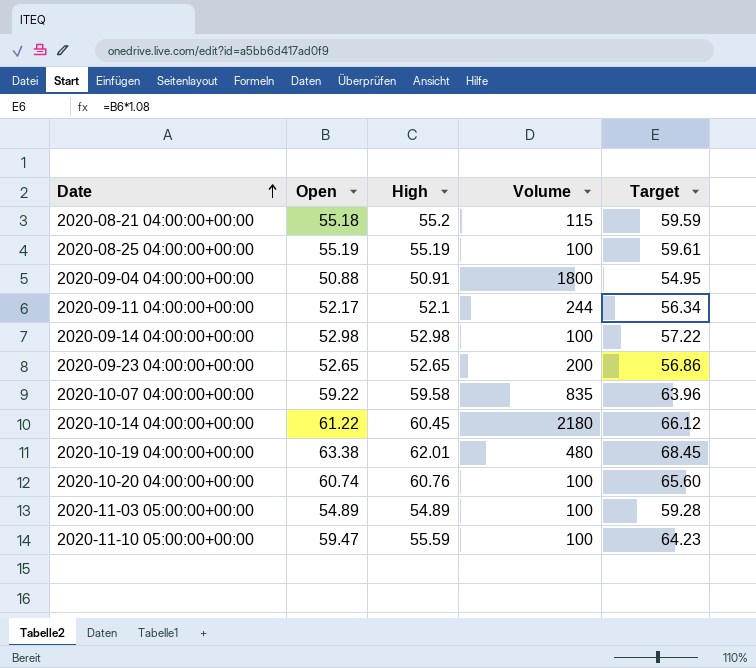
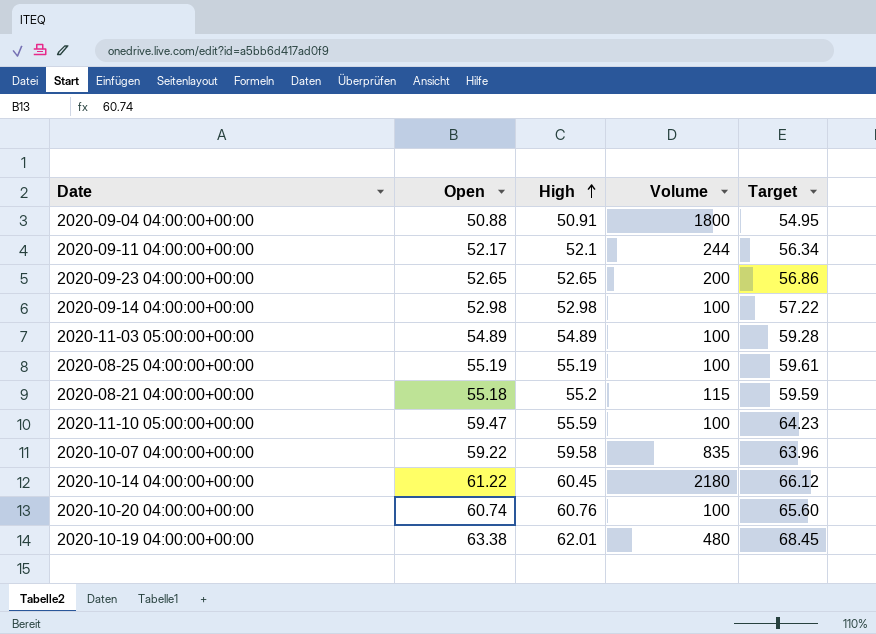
row order: Date ascending -> High ascending

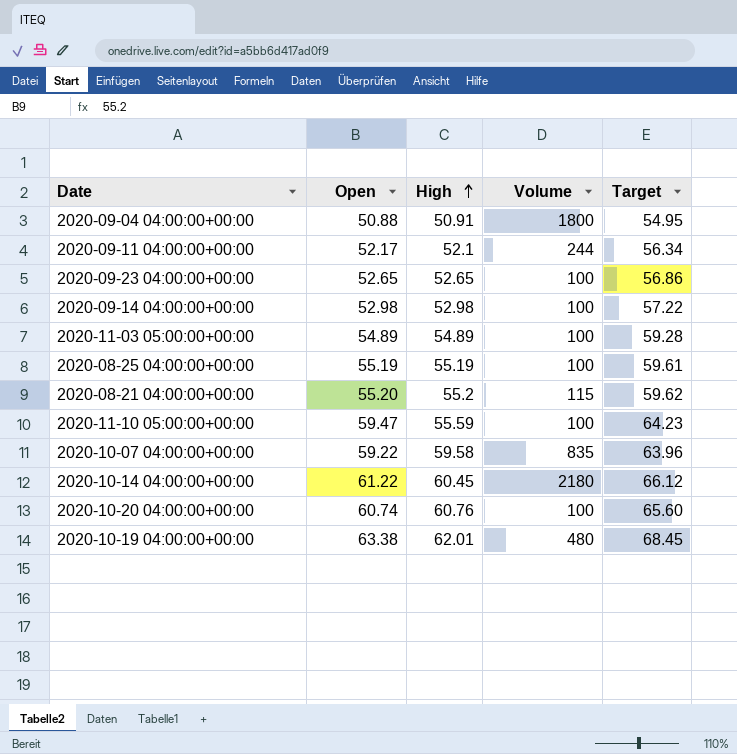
2020-09-23 04:00:00+00:00 | Volume: 200 -> 100
2020-08-21 04:00:00+00:00 | Open: 55.18 -> 55.20
2020-08-21 04:00:00+00:00 | Target: 59.59 -> 59.62

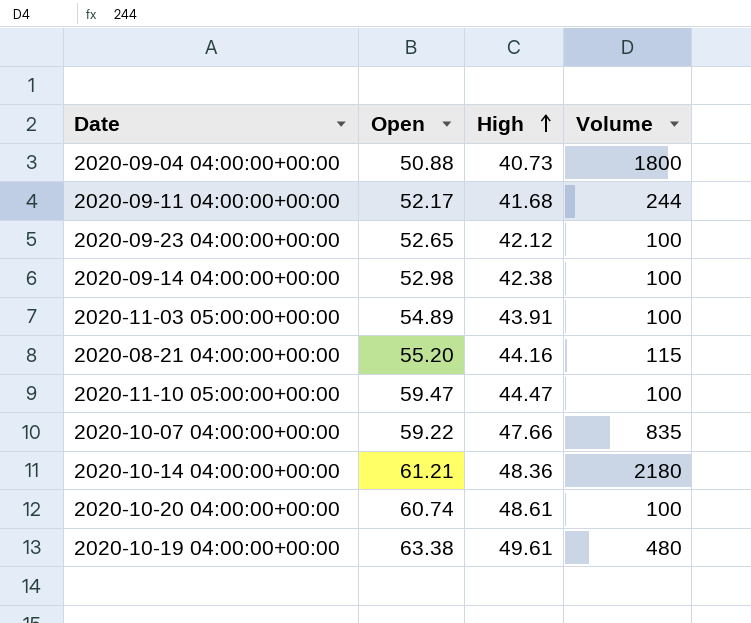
column Target | formula: [Open] * 1.08 -> none
row 2020-08-25 04:00:00+00:00: 55.19 | 55.19 | 100 | 59.61 -> none
2020-09-04 04:00:00+00:00 | High: 50.91 -> 40.73
2020-09-11 04:00:00+00:00 | High: 52.1 -> 41.68
2020-09-23 04:00:00+00:00 | High: 52.65 -> 42.12
2020-09-14 04:00:00+00:00 | High: 52.98 -> 42.38
2020-11-03 05:00:00+00:00 | High: 54.89 -> 43.91
2020-08-21 04:00:00+00:00 | High: 55.2 -> 44.16
2020-11-10 05:00:00+00:00 | High: 55.59 -> 44.47
2020-10-07 04:00:00+00:00 | High: 59.58 -> 47.66
2020-10-14 04:00:00+00:00 | Open: 61.22 -> 61.21
2020-10-14 04:00:00+00:00 | High: 60.45 -> 48.36
2020-10-20 04:00:00+00:00 | High: 60.76 -> 48.61
2020-10-19 04:00:00+00:00 | High: 62.01 -> 49.61

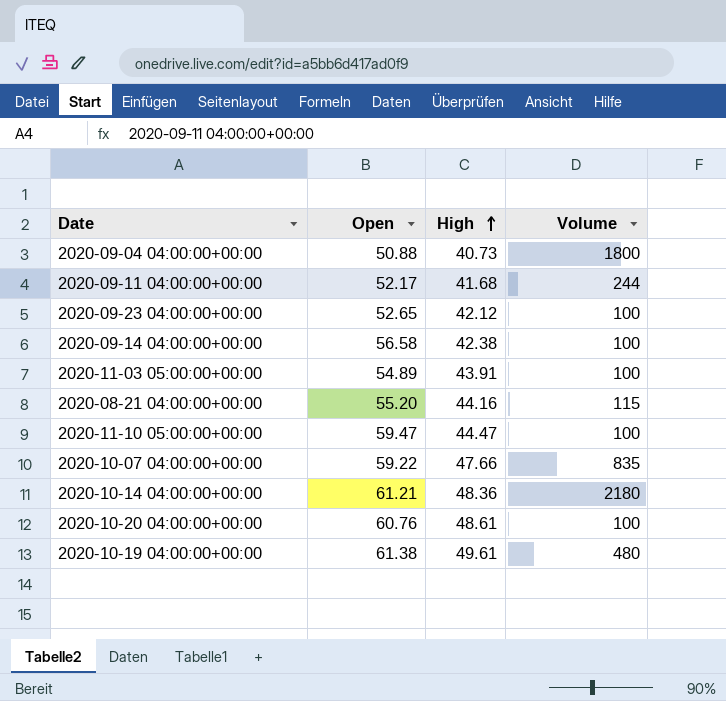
2020-09-14 04:00:00+00:00 | Open: 52.98 -> 56.58
2020-10-20 04:00:00+00:00 | Open: 60.74 -> 60.76
2020-10-19 04:00:00+00:00 | Open: 63.38 -> 61.38

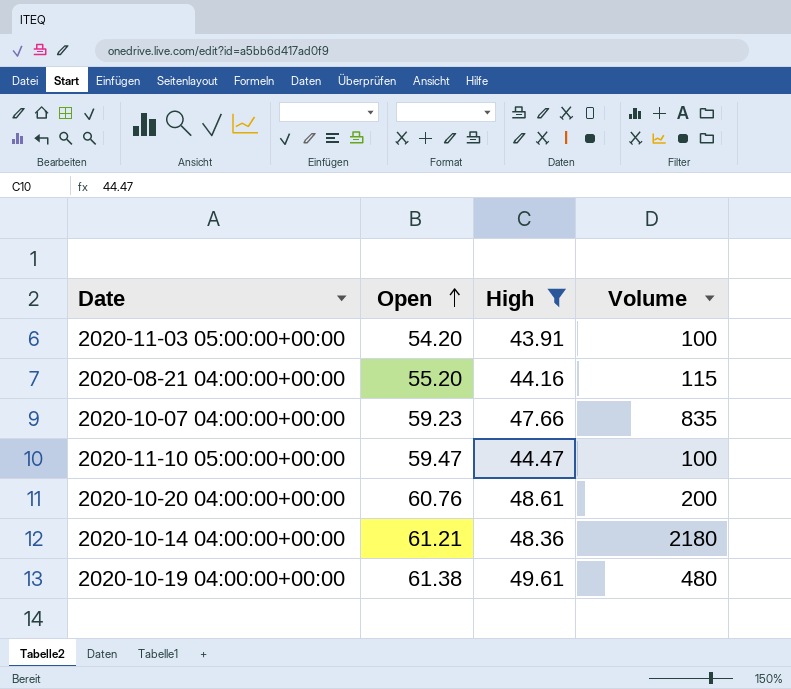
filter: none -> High >= 43.91
row order: High ascending -> Open ascending
2020-11-03 05:00:00+00:00 | Open: 54.89 -> 54.20
2020-10-07 04:00:00+00:00 | Open: 59.22 -> 59.23
2020-10-20 04:00:00+00:00 | Volume: 100 -> 200

